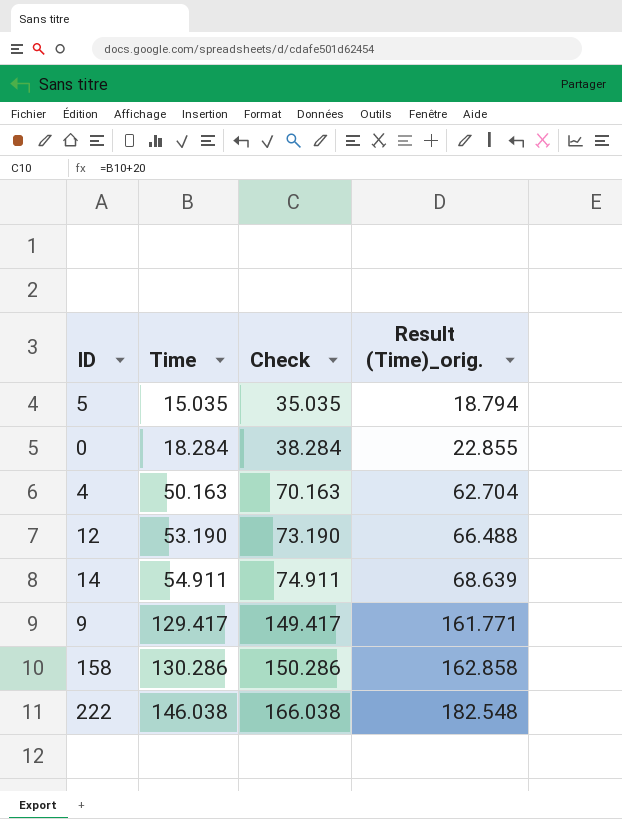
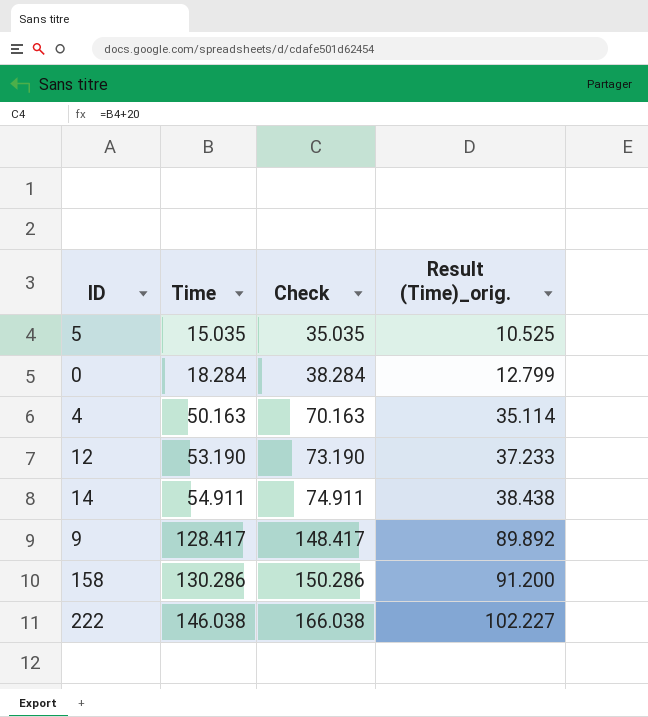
column Result (Time)_orig. | formula: [Time] * 1.25 -> [Time] * 0.7
9 | Time: 129.417 -> 128.417
9 | Check: 149.417 -> 148.417

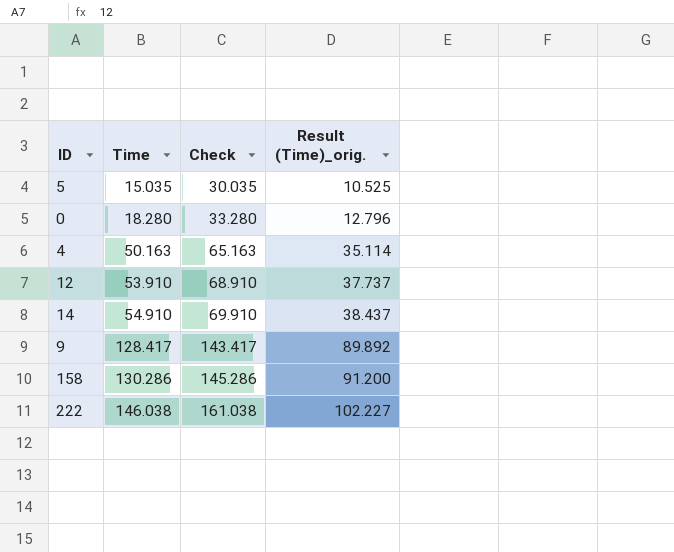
column Check | formula: [Time] + 20 -> [Time] + 15
0 | Time: 18.284 -> 18.280
0 | Result (Time)_orig.: 12.799 -> 12.796
12 | Time: 53.190 -> 53.910
12 | Result (Time)_orig.: 37.233 -> 37.737
14 | Time: 54.911 -> 54.910
14 | Result (Time)_orig.: 38.438 -> 38.437

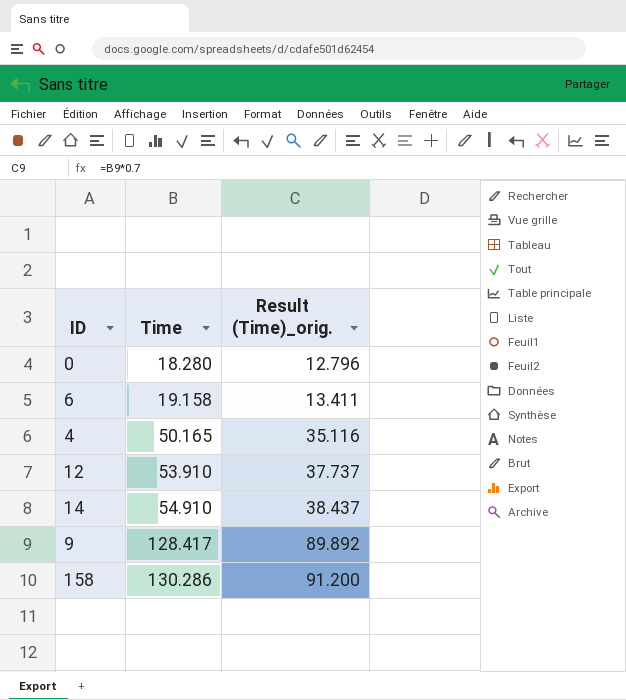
column Check | formula: [Time] + 15 -> none
row 5: 15.035 | 30.035 | 10.525 -> none
row 222: 146.038 | 161.038 | 102.227 -> none
row 6: none -> 19.158 | 13.411
4 | Time: 50.163 -> 50.165
4 | Result (Time)_orig.: 35.114 -> 35.116

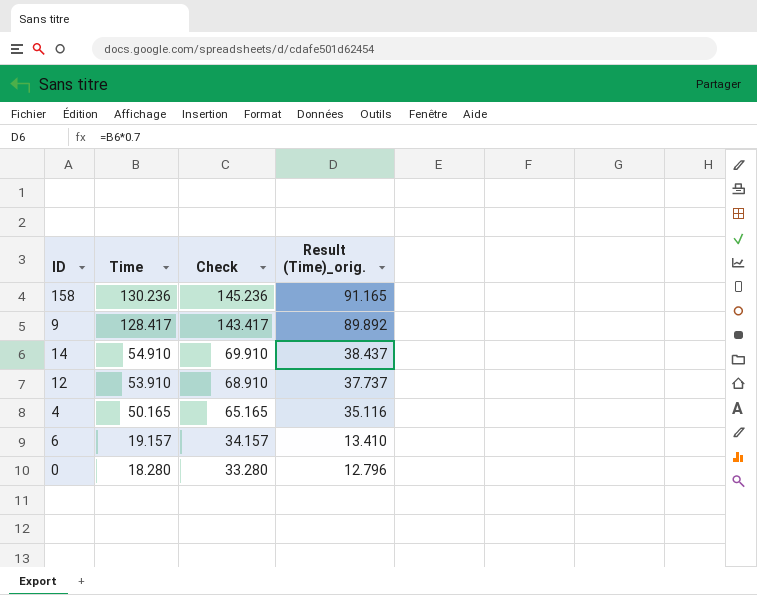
row order: Time ascending -> Time descending
column Check | formula: none -> [Time] + 15
158 | Time: 130.286 -> 130.236
158 | Result (Time)_orig.: 91.200 -> 91.165
6 | Time: 19.158 -> 19.157
6 | Result (Time)_orig.: 13.411 -> 13.410

